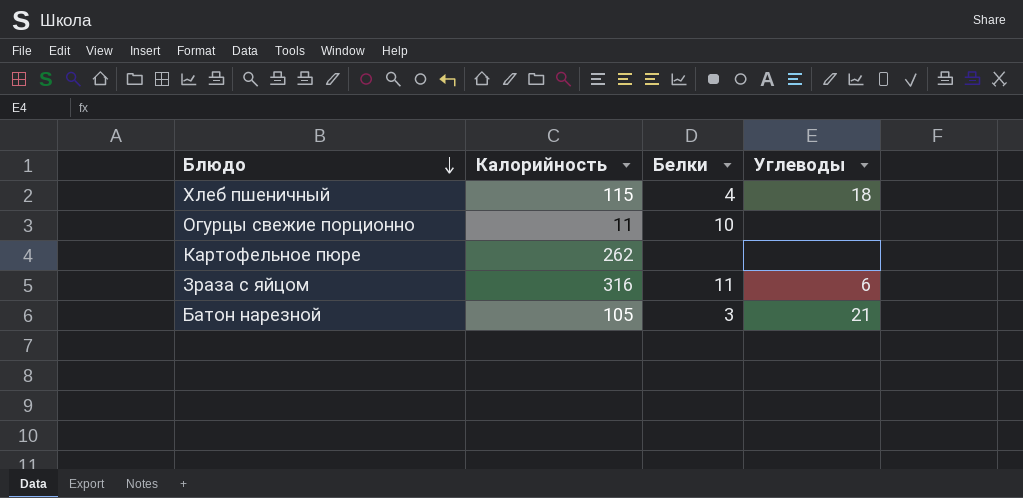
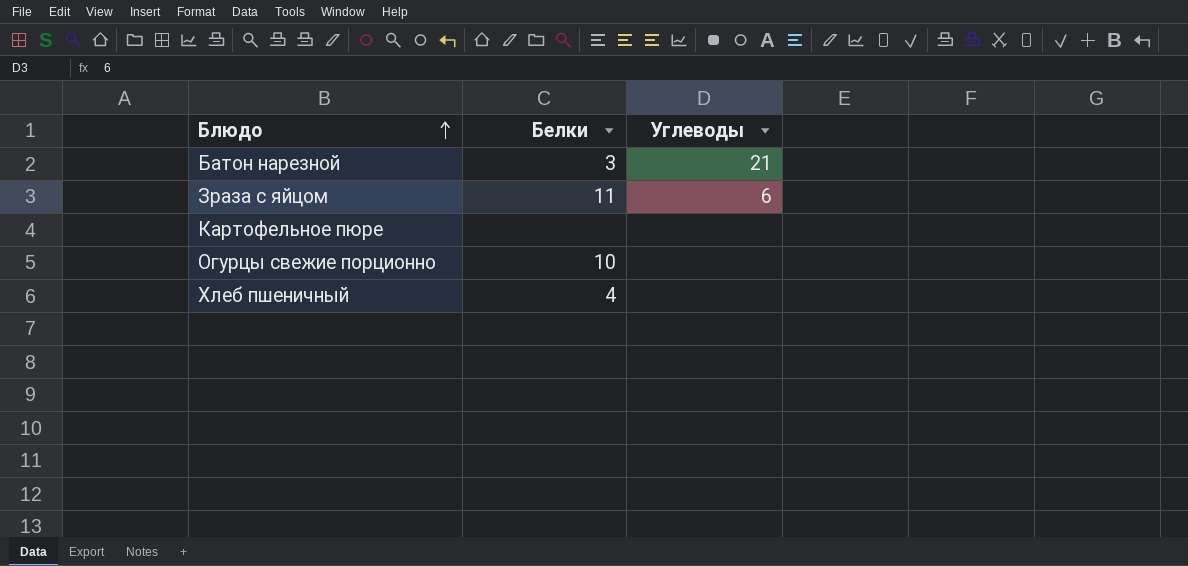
row order: Блюдо descending -> Блюдо ascending
column Калорийность | position: 2 -> none
Хлеб пшеничный | Углеводы: 18 -> none

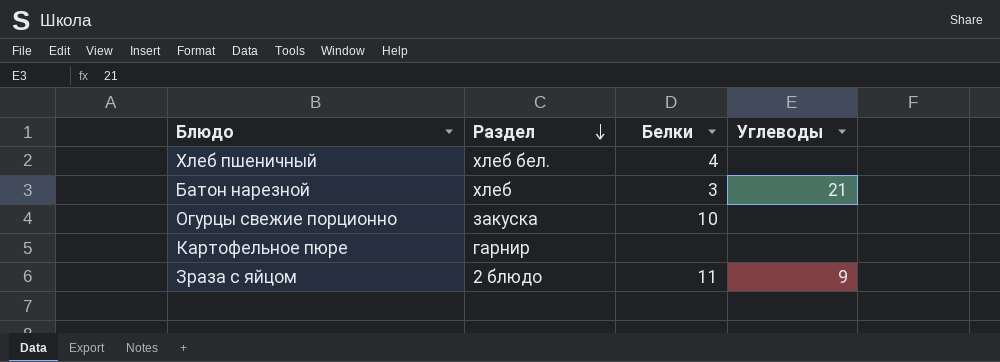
row order: Блюдо ascending -> Раздел descending
column Раздел | position: none -> 2
Зраза с яйцом | Углеводы: 6 -> 9

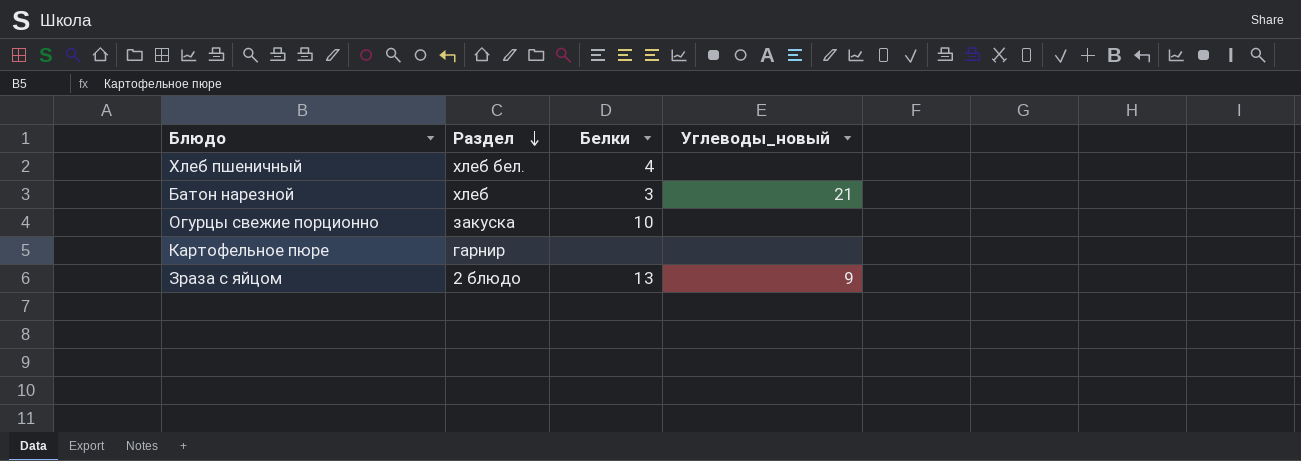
column name: Углеводы -> Углеводы_новый
Зраза с яйцом | Белки: 11 -> 13

